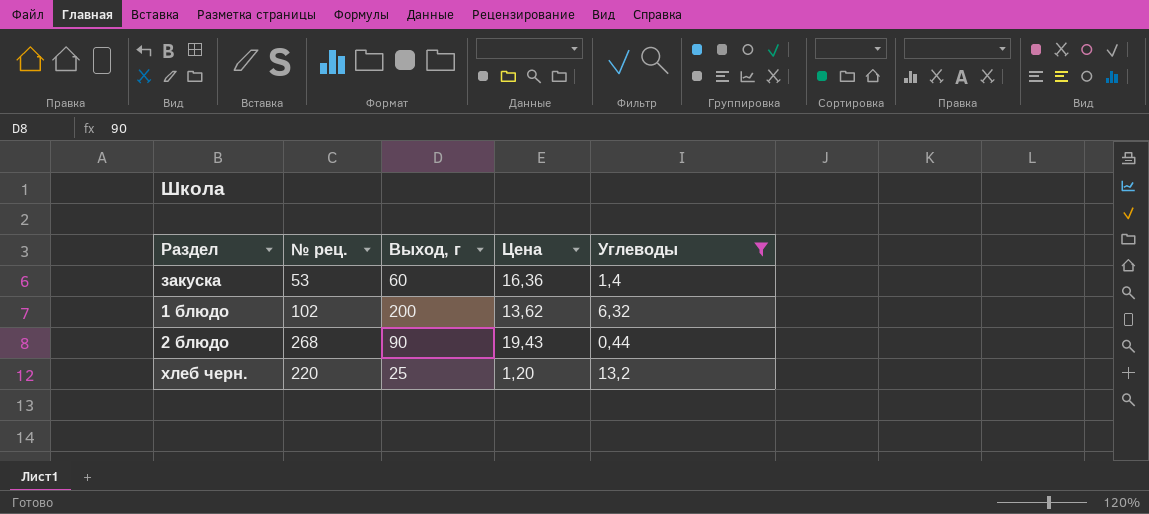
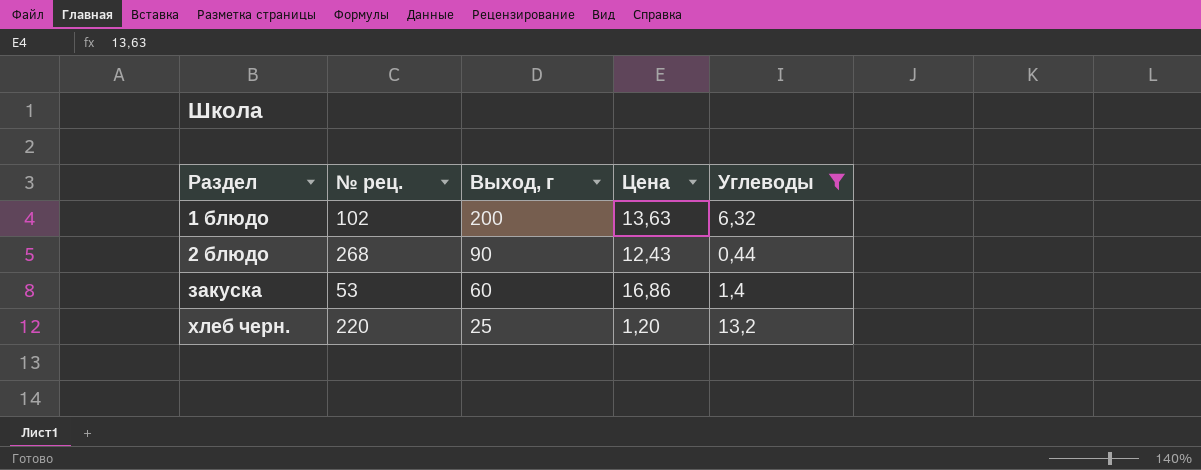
row order: none -> Раздел ascending
1 блюдо | Цена: 13,62 -> 13,63
2 блюдо | Цена: 19,43 -> 12,43
закуска | Цена: 16,36 -> 16,86

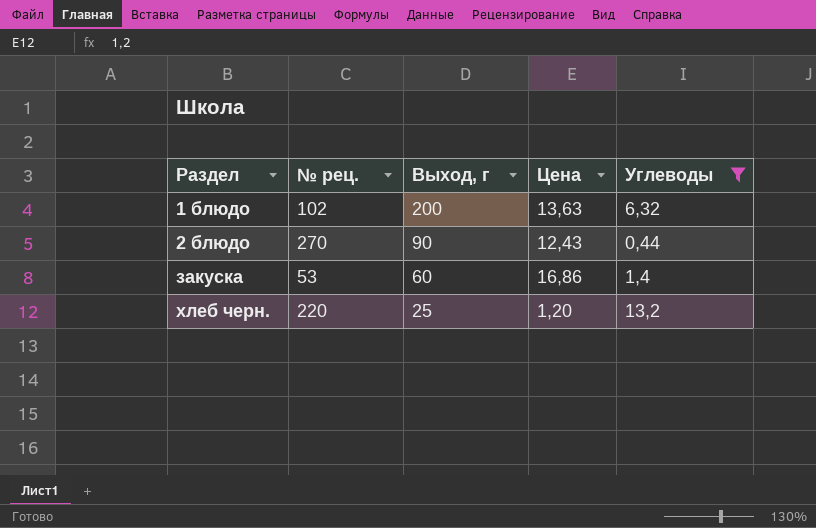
2 блюдо | № рец.: 268 -> 270

